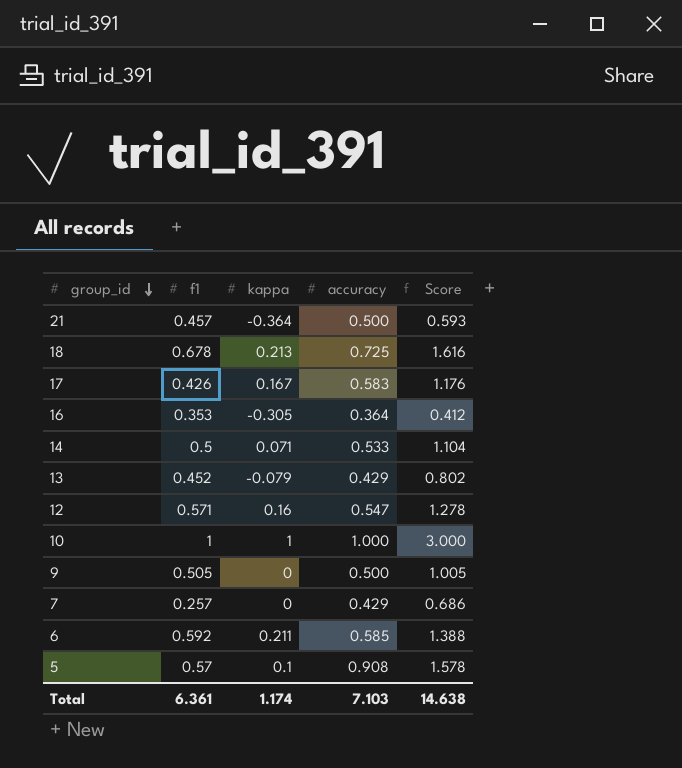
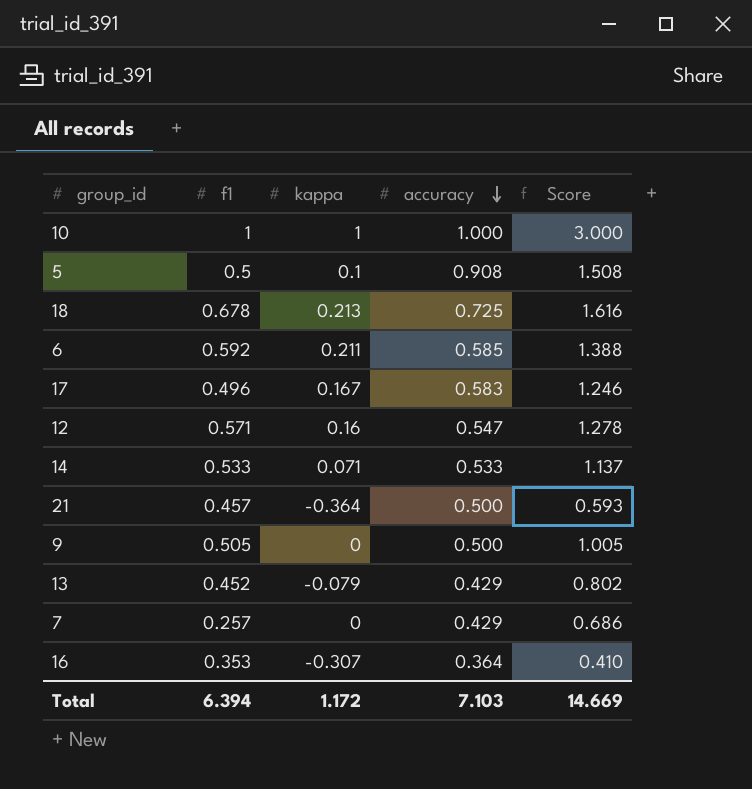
row order: group_id descending -> accuracy descending
5 | f1: 0.57 -> 0.5
5 | Score: 1.578 -> 1.508
17 | f1: 0.426 -> 0.496
17 | Score: 1.176 -> 1.246
14 | f1: 0.5 -> 0.533
14 | Score: 1.104 -> 1.137
16 | kappa: -0.305 -> -0.307
16 | Score: 0.412 -> 0.410
Total | f1: 6.361 -> 6.394
Total | kappa: 1.174 -> 1.172
Total | Score: 14.638 -> 14.669

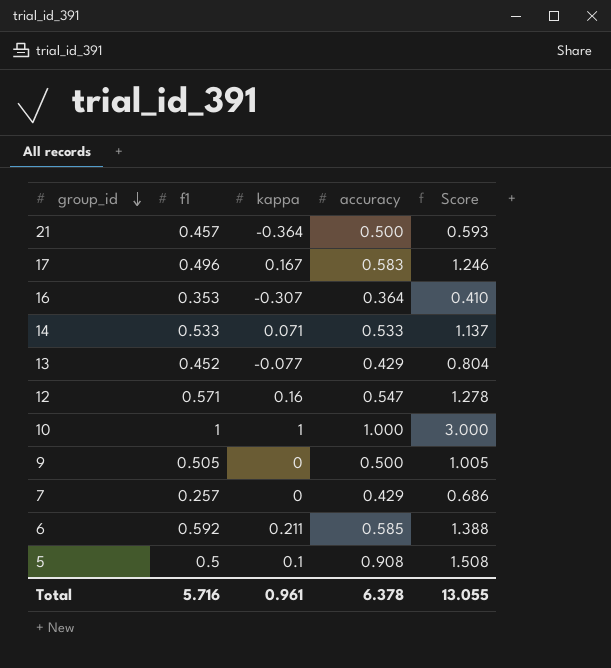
row order: accuracy descending -> group_id descending
row 18: 0.678 | 0.213 | 0.725 | 1.616 -> none
13 | kappa: -0.079 -> -0.077
13 | Score: 0.802 -> 0.804
Total | f1: 6.394 -> 5.716
Total | kappa: 1.172 -> 0.961
Total | accuracy: 7.103 -> 6.378
Total | Score: 14.669 -> 13.055

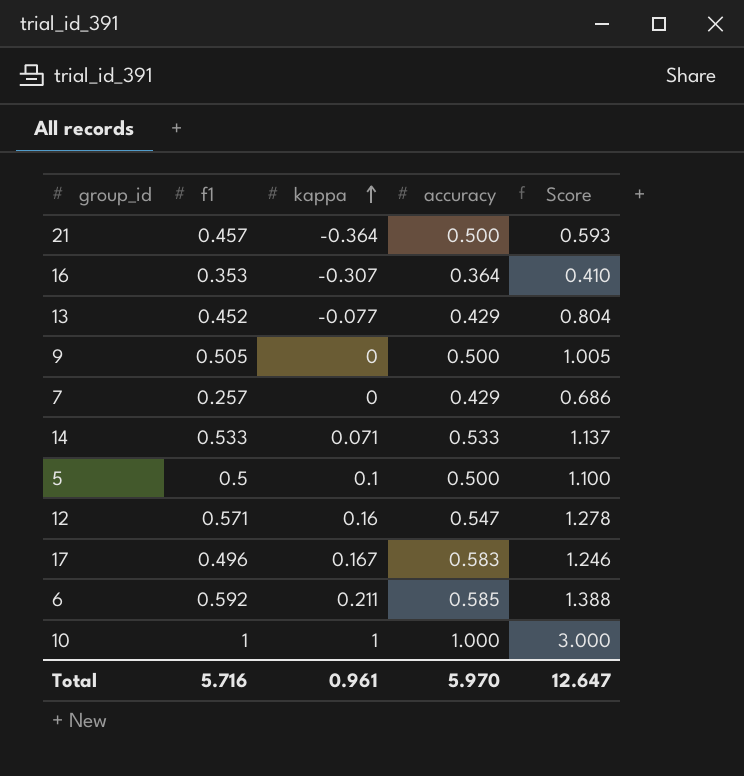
row order: group_id descending -> kappa ascending
5 | accuracy: 0.908 -> 0.500
5 | Score: 1.508 -> 1.100
Total | accuracy: 6.378 -> 5.970
Total | Score: 13.055 -> 12.647

